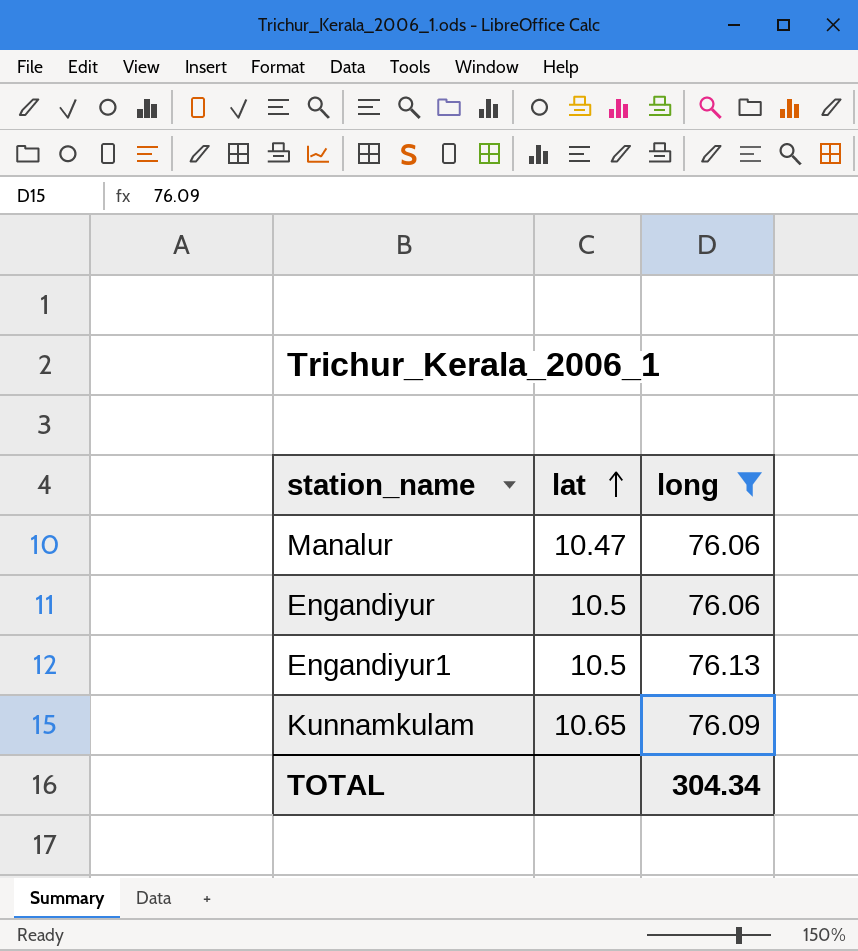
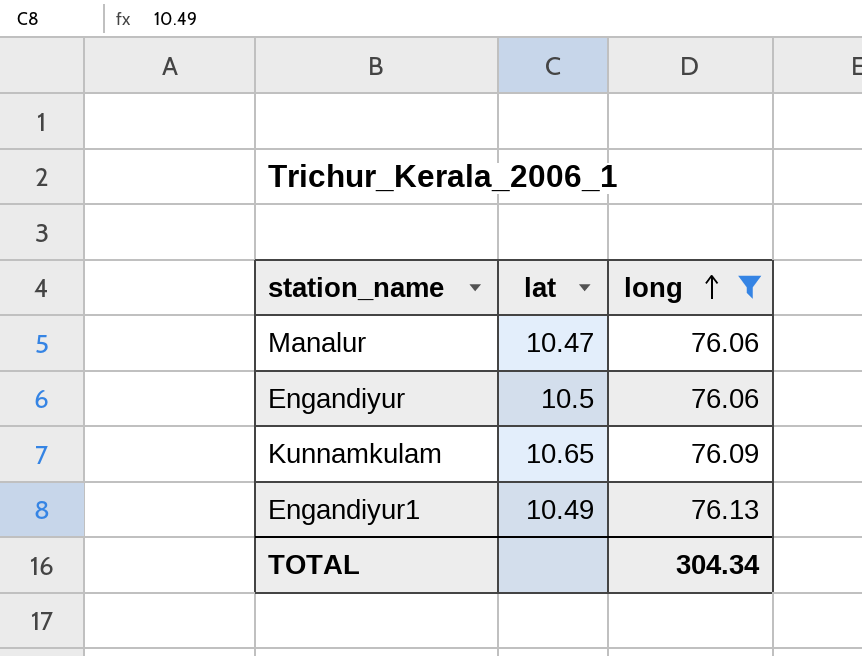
row order: lat ascending -> long ascending
Engandiyur1 | lat: 10.5 -> 10.49

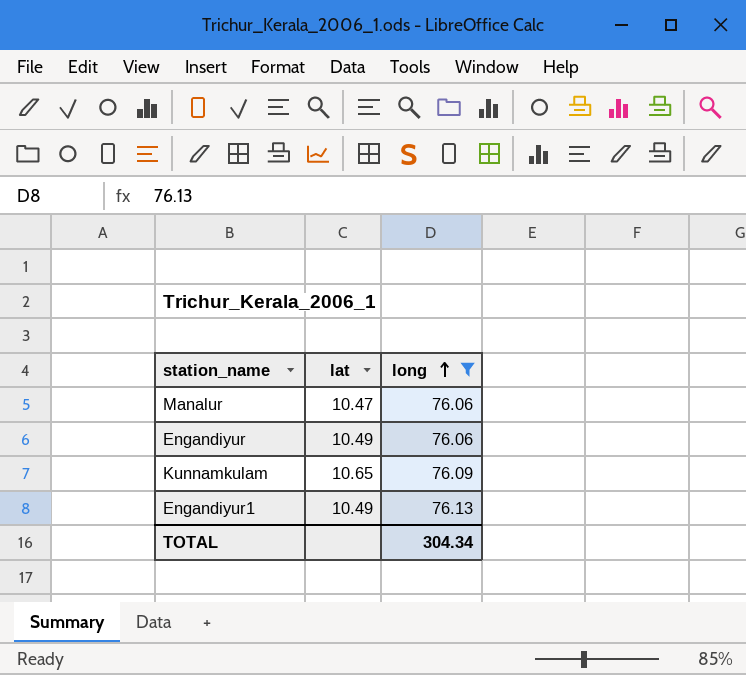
Engandiyur | lat: 10.5 -> 10.49

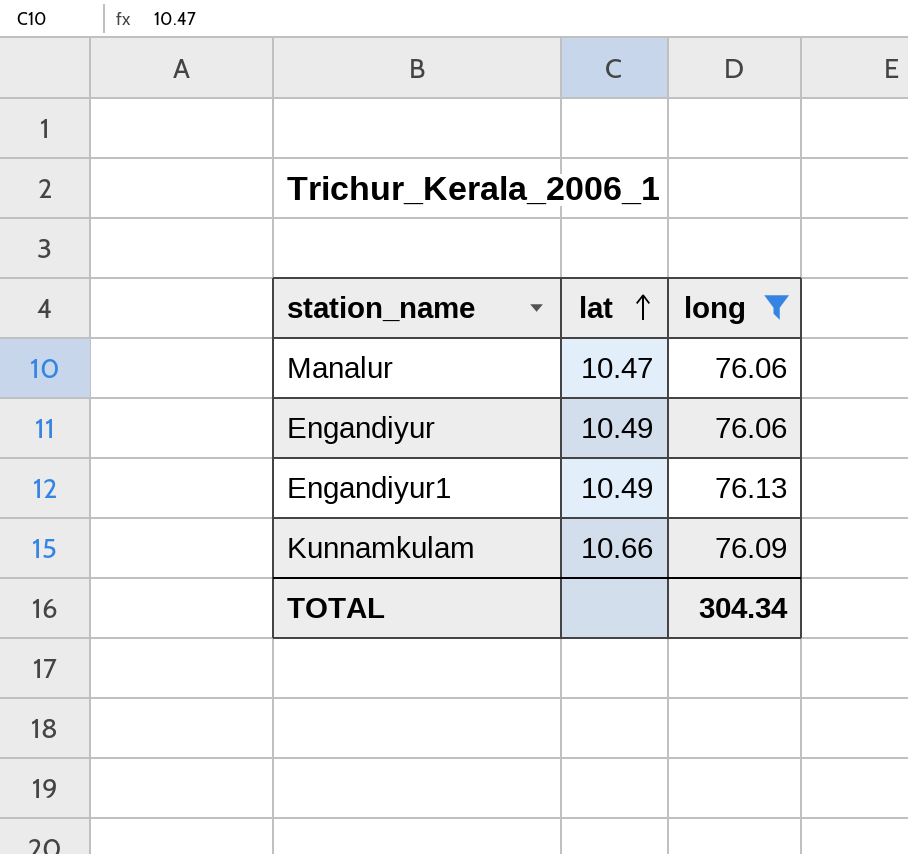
row order: long ascending -> lat ascending
Kunnamkulam | lat: 10.65 -> 10.66

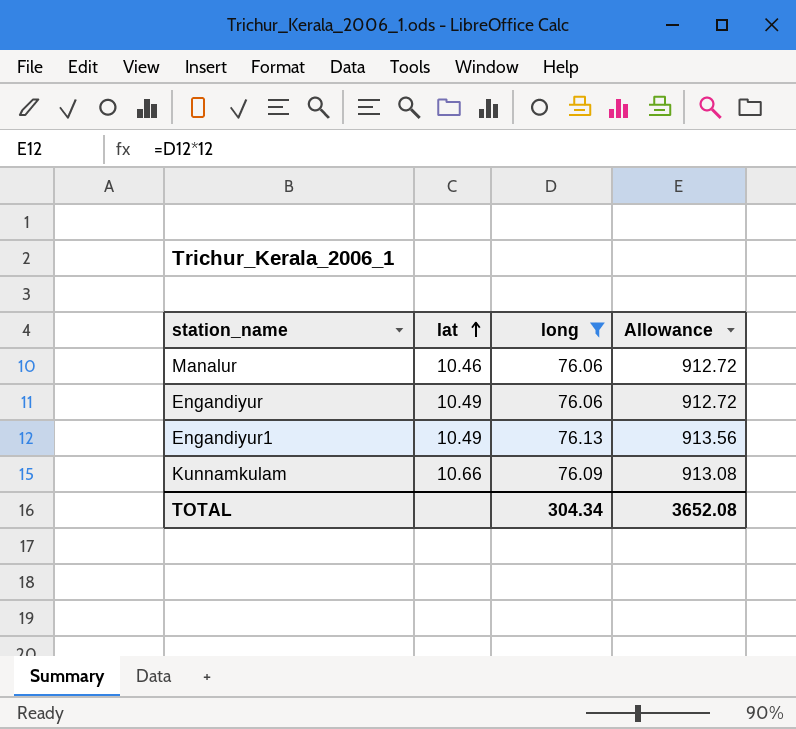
column Allowance | formula: none -> [long] * 12
Manalur | lat: 10.47 -> 10.46

